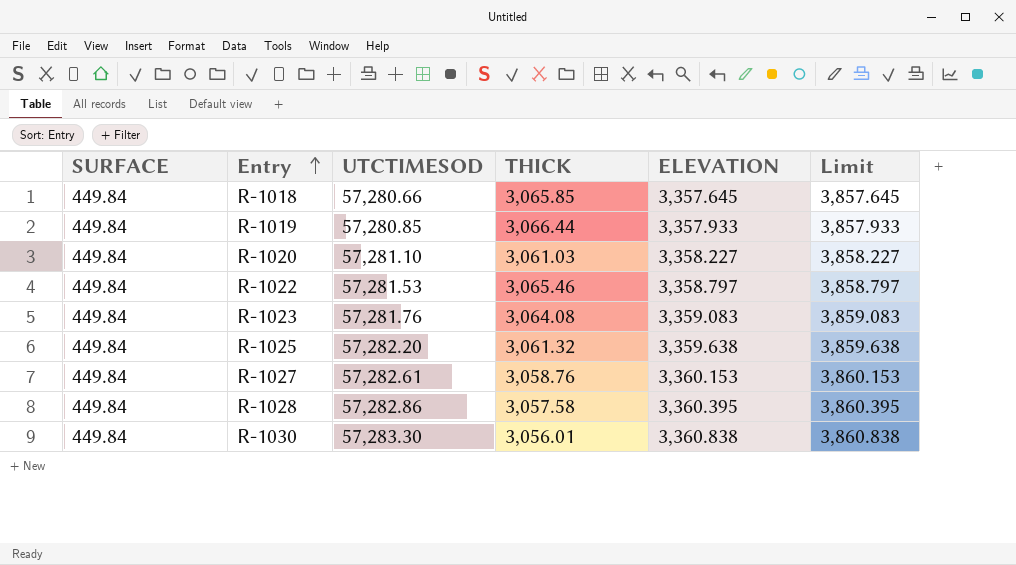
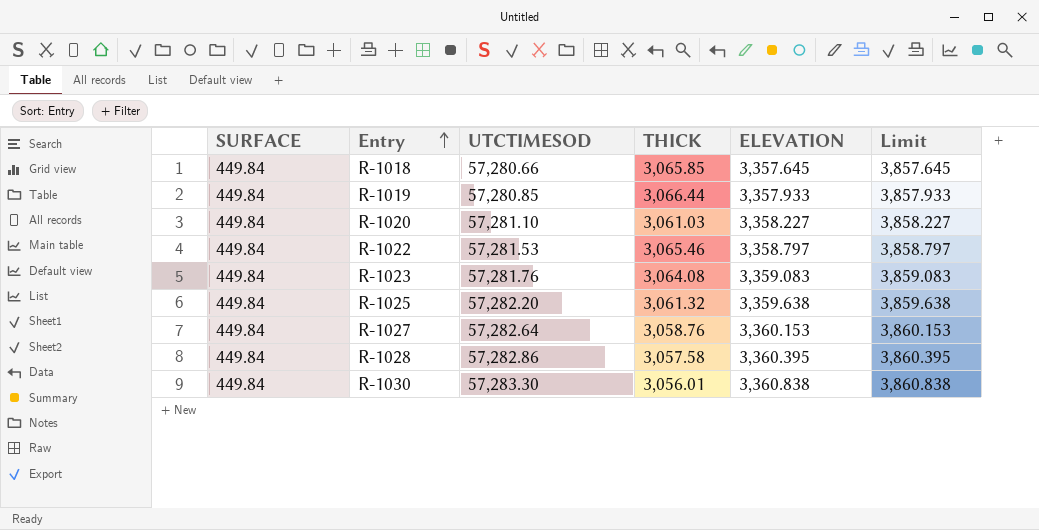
R-1027 | UTCTIMESOD: 57,282.61 -> 57,282.64

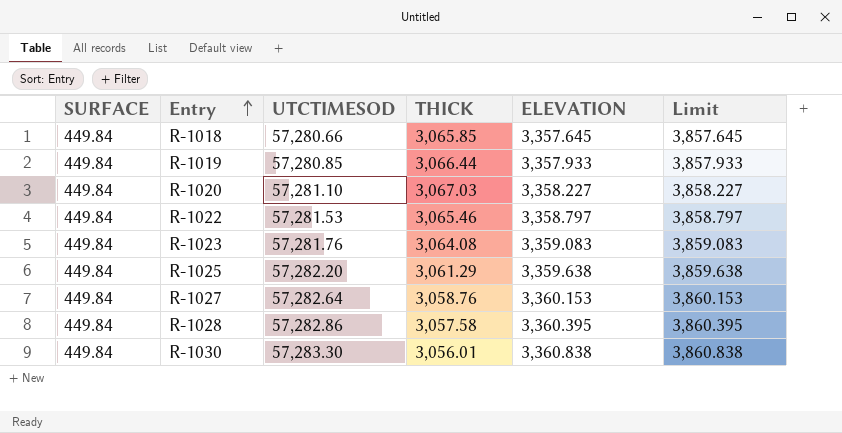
R-1020 | THICK: 3,061.03 -> 3,067.03
R-1025 | THICK: 3,061.32 -> 3,061.29

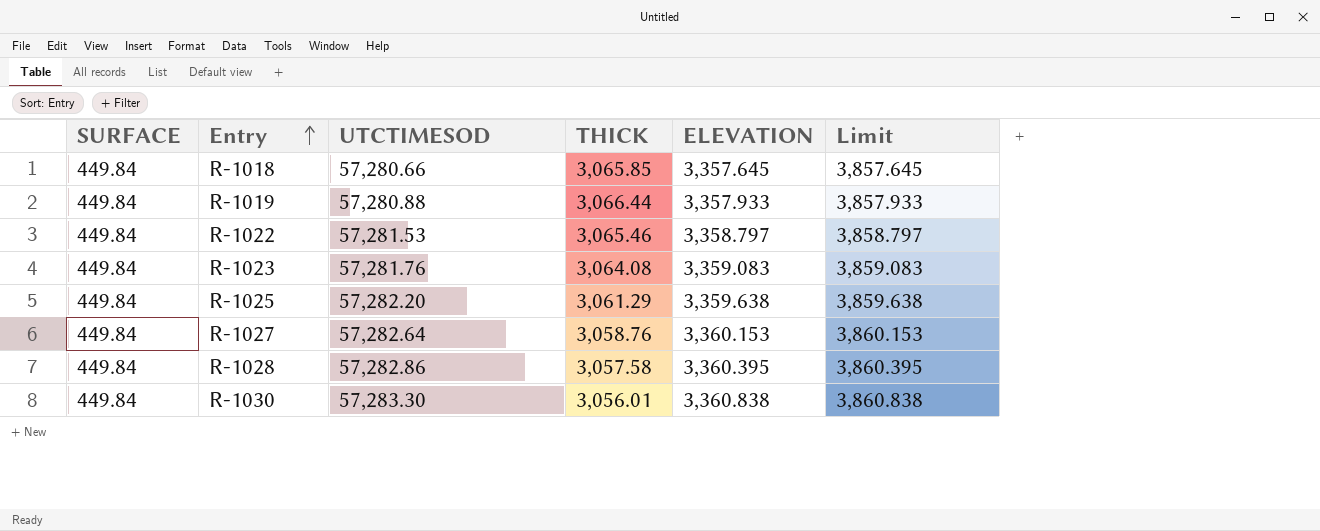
row R-1020: 449.84 | 57,281.10 | 3,067.03 | 3,358.227 | 3,858.227 -> none
R-1019 | UTCTIMESOD: 57,280.85 -> 57,280.88

